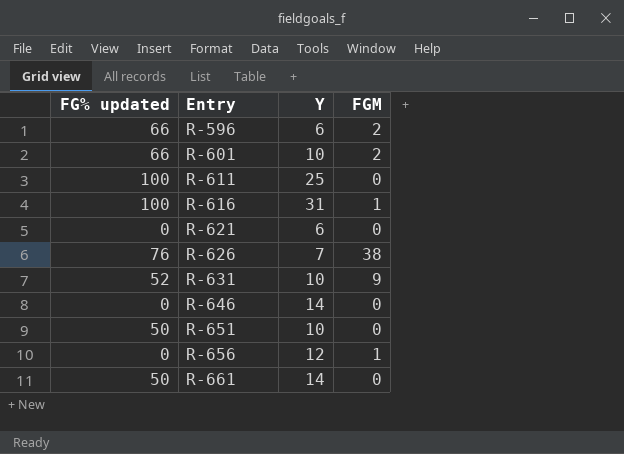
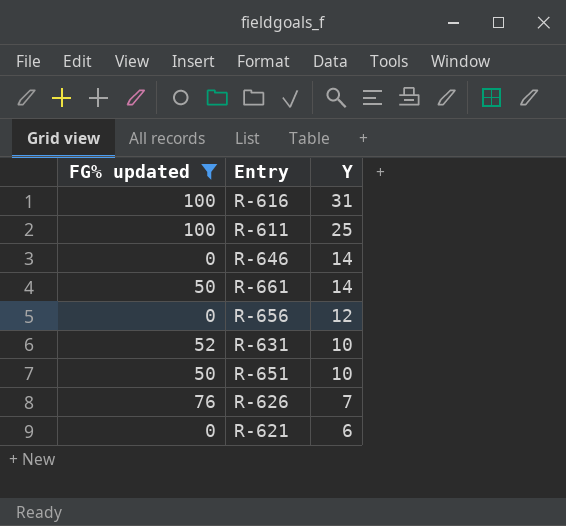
filter: none -> FG% updated != 66
row order: Entry ascending -> Y descending
column FGM | position: 4 -> none

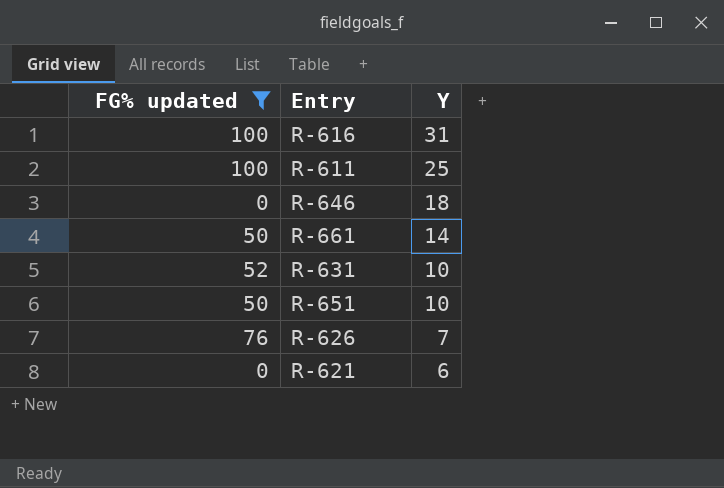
row R-656: 0 | 12 -> none
R-646 | Y: 14 -> 18

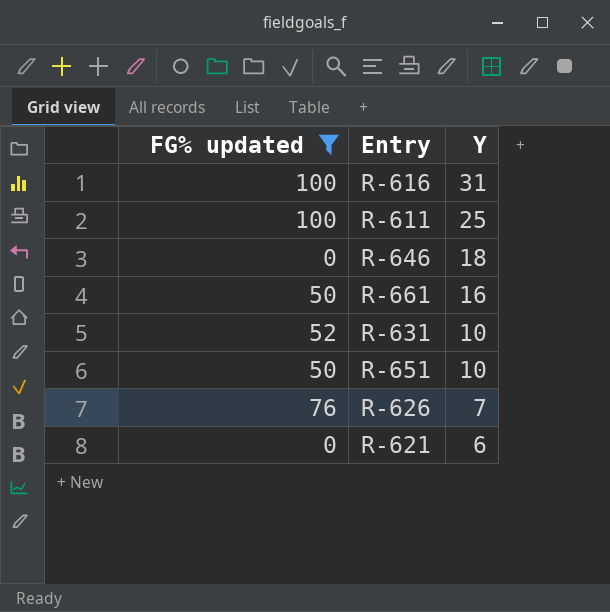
R-661 | Y: 14 -> 16

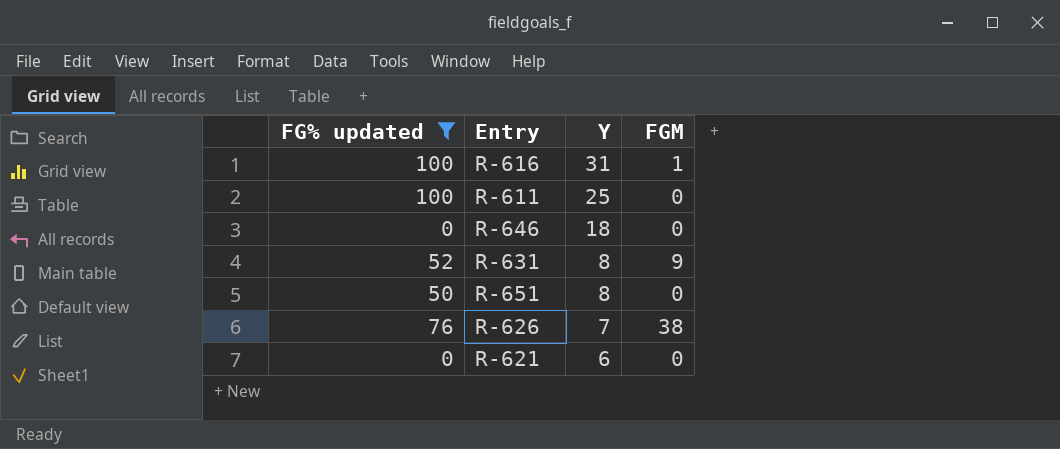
column FGM | position: none -> 4
row R-661: 50 | 16 -> none
R-631 | Y: 10 -> 8
R-651 | Y: 10 -> 8

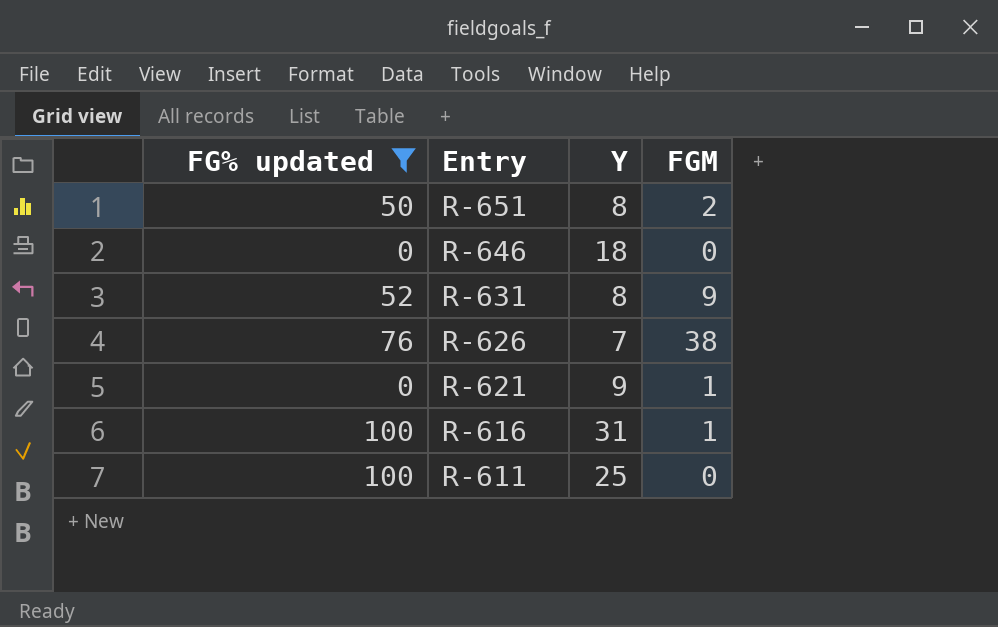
row order: Y descending -> Entry descending
R-651 | FGM: 0 -> 2
R-621 | Y: 6 -> 9
R-621 | FGM: 0 -> 1

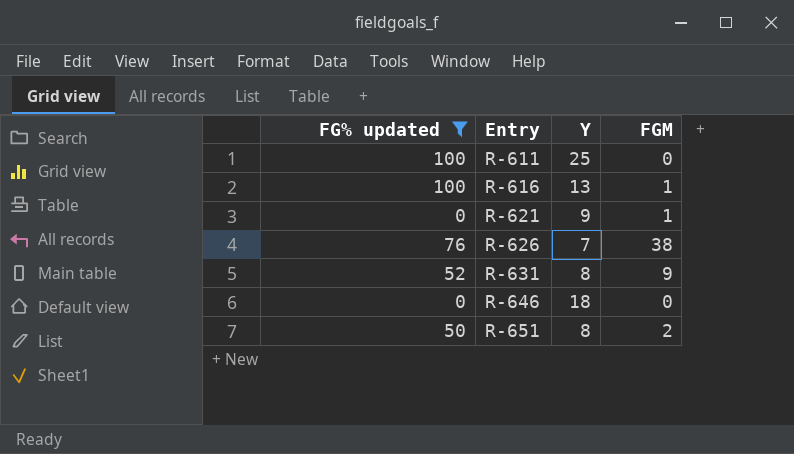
row order: Entry descending -> Entry ascending
R-616 | Y: 31 -> 13

